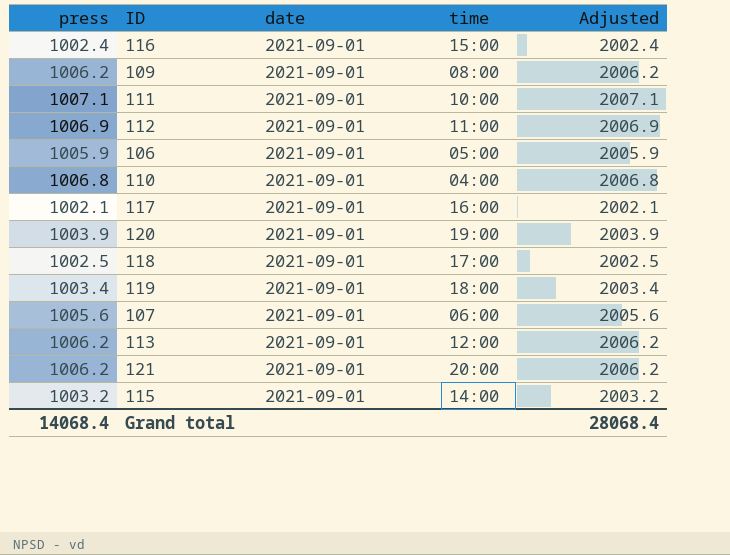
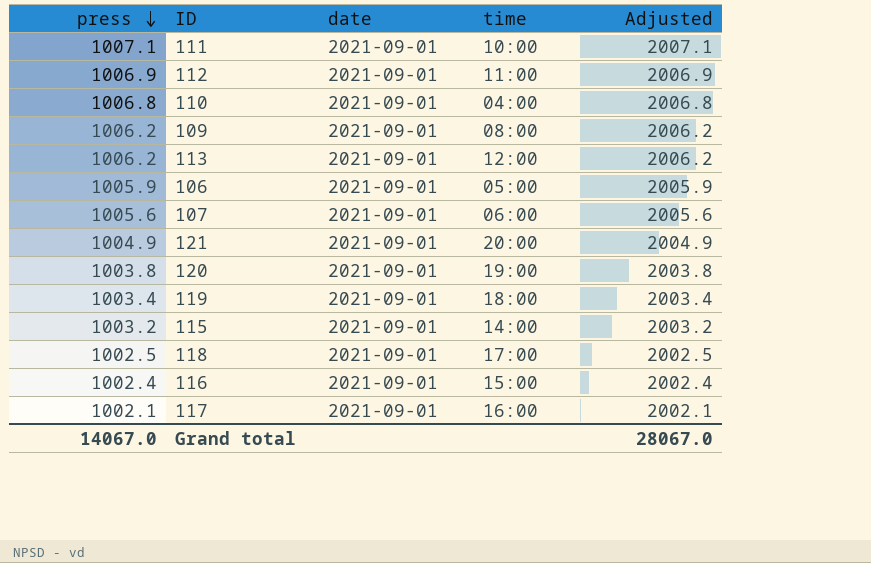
row order: none -> press descending
121 | press: 1006.2 -> 1004.9
121 | Adjusted: 2006.2 -> 2004.9
120 | press: 1003.9 -> 1003.8
120 | Adjusted: 2003.9 -> 2003.8
Grand total | press: 14068.4 -> 14067.0
Grand total | Adjusted: 28068.4 -> 28067.0

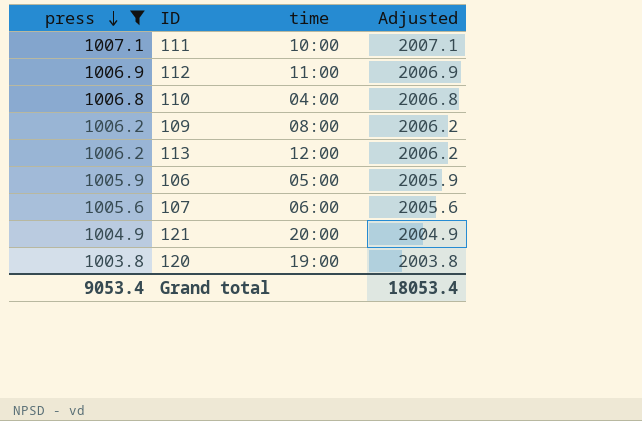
filter: none -> press >= 1003.8
column date | position: 3 -> none
Grand total | press: 14067.0 -> 9053.4
Grand total | Adjusted: 28067.0 -> 18053.4

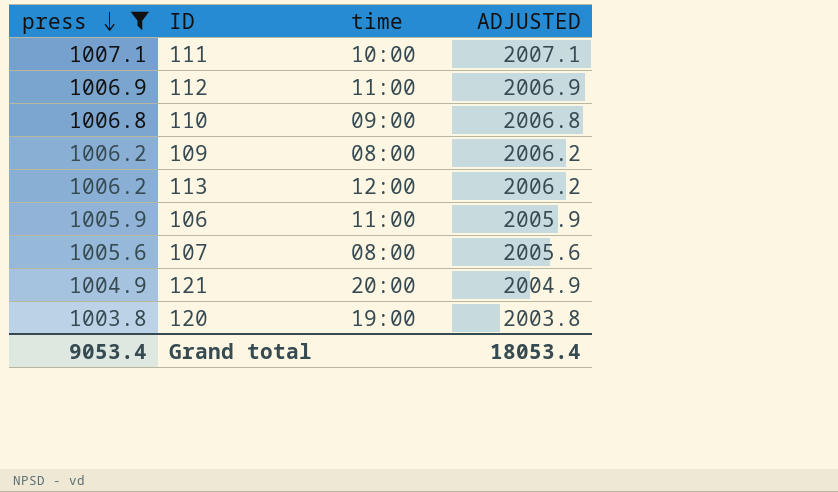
column name: Adjusted -> ADJUSTED
110 | time: 04:00 -> 09:00
106 | time: 05:00 -> 11:00
107 | time: 06:00 -> 08:00

